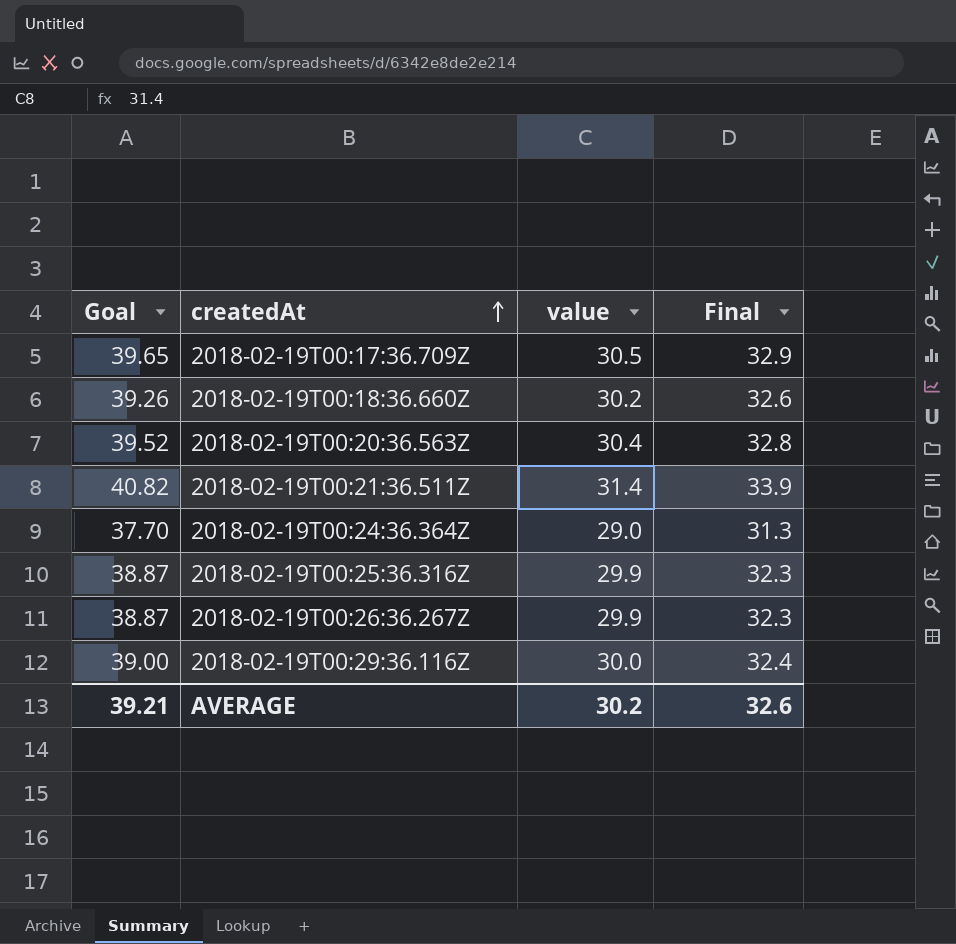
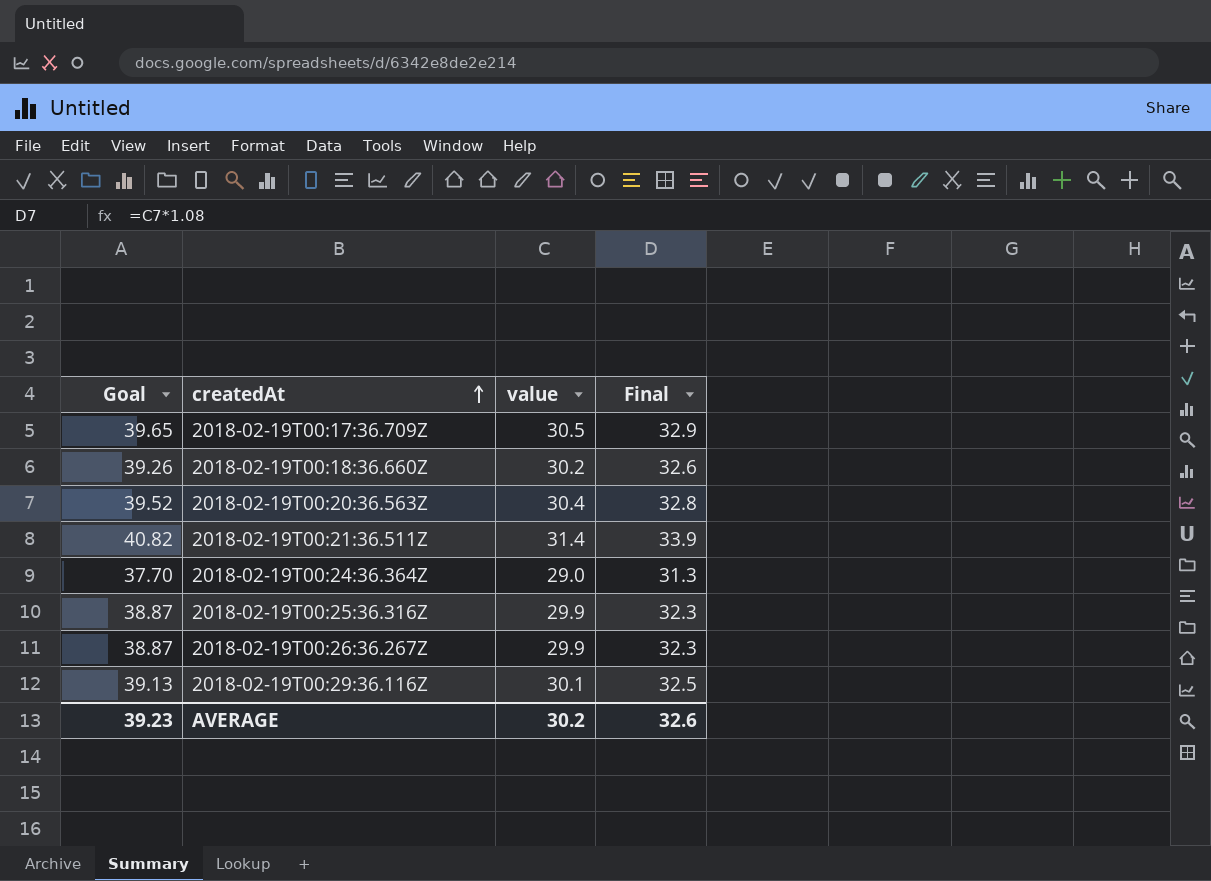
2018-02-19T00:29:36.116Z | Goal: 39.00 -> 39.13
2018-02-19T00:29:36.116Z | value: 30.0 -> 30.1
2018-02-19T00:29:36.116Z | Final: 32.4 -> 32.5
AVERAGE | Goal: 39.21 -> 39.23

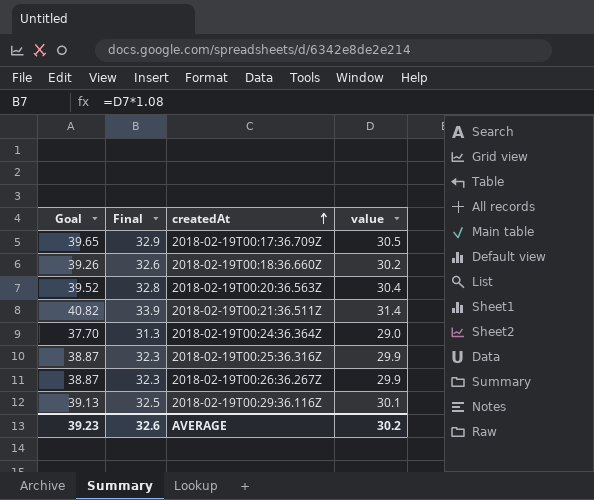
column Final | position: 4 -> 2

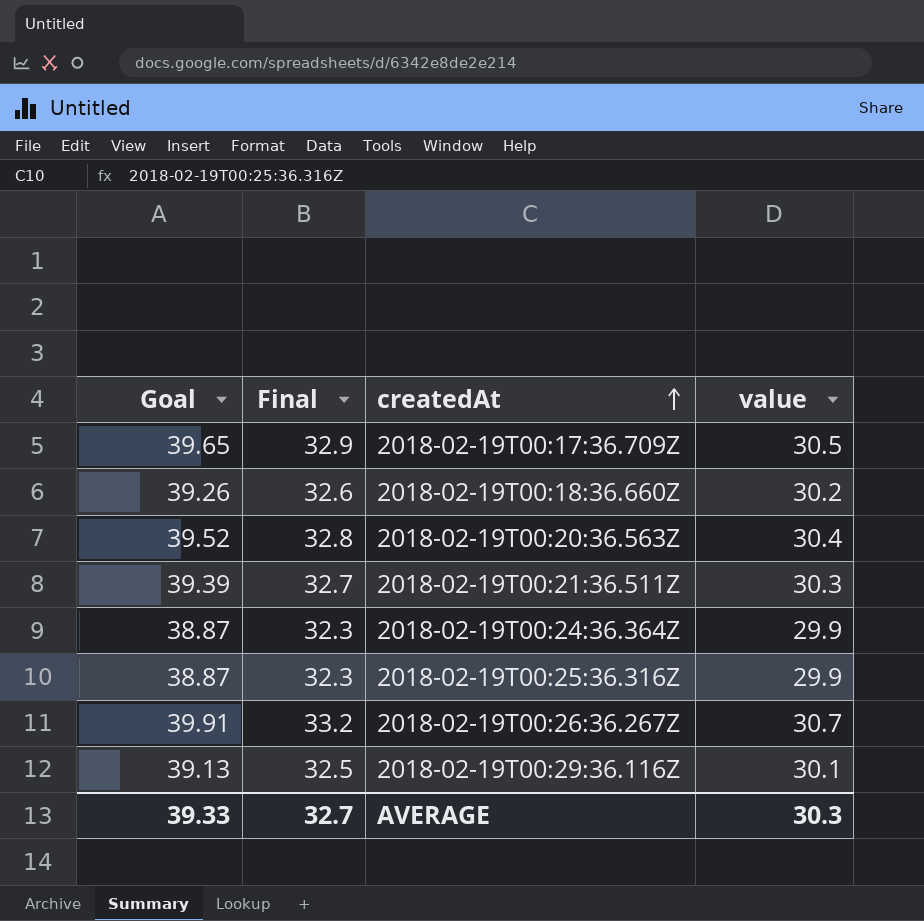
2018-02-19T00:21:36.511Z | Goal: 40.82 -> 39.39
2018-02-19T00:21:36.511Z | Final: 33.9 -> 32.7
2018-02-19T00:21:36.511Z | value: 31.4 -> 30.3
2018-02-19T00:24:36.364Z | Goal: 37.70 -> 38.87
2018-02-19T00:24:36.364Z | Final: 31.3 -> 32.3
2018-02-19T00:24:36.364Z | value: 29.0 -> 29.9
2018-02-19T00:26:36.267Z | Goal: 38.87 -> 39.91
2018-02-19T00:26:36.267Z | Final: 32.3 -> 33.2
2018-02-19T00:26:36.267Z | value: 29.9 -> 30.7
AVERAGE | Goal: 39.23 -> 39.33
AVERAGE | Final: 32.6 -> 32.7
AVERAGE | value: 30.2 -> 30.3

